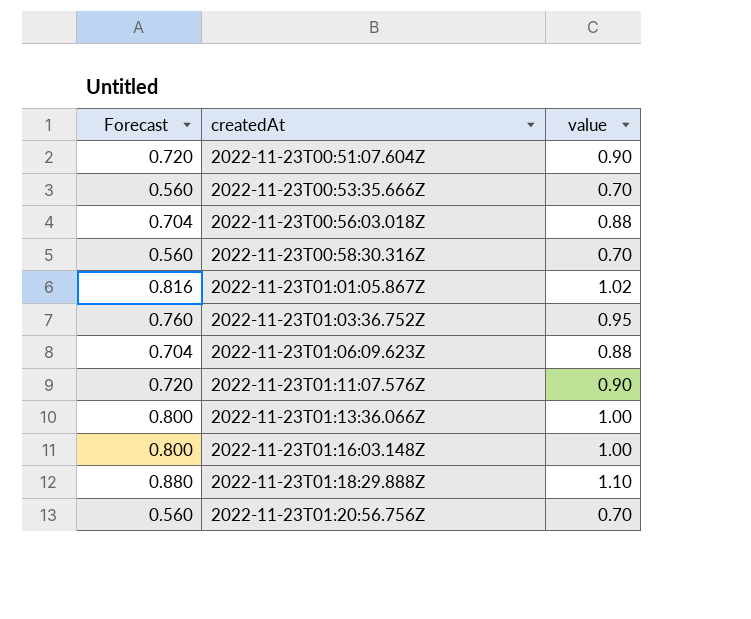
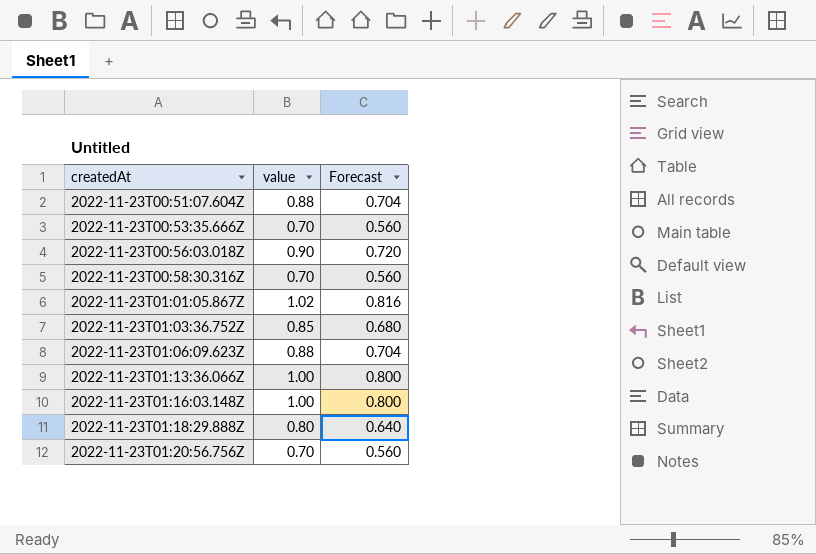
column Forecast | position: 1 -> 3
row 2022-11-23T01:11:07.576Z: 0.720 | 0.90 -> none
2022-11-23T00:51:07.604Z | value: 0.90 -> 0.88
2022-11-23T00:51:07.604Z | Forecast: 0.720 -> 0.704
2022-11-23T00:56:03.018Z | value: 0.88 -> 0.90
2022-11-23T00:56:03.018Z | Forecast: 0.704 -> 0.720
2022-11-23T01:03:36.752Z | value: 0.95 -> 0.85
2022-11-23T01:03:36.752Z | Forecast: 0.760 -> 0.680
2022-11-23T01:18:29.888Z | value: 1.10 -> 0.80
2022-11-23T01:18:29.888Z | Forecast: 0.880 -> 0.640

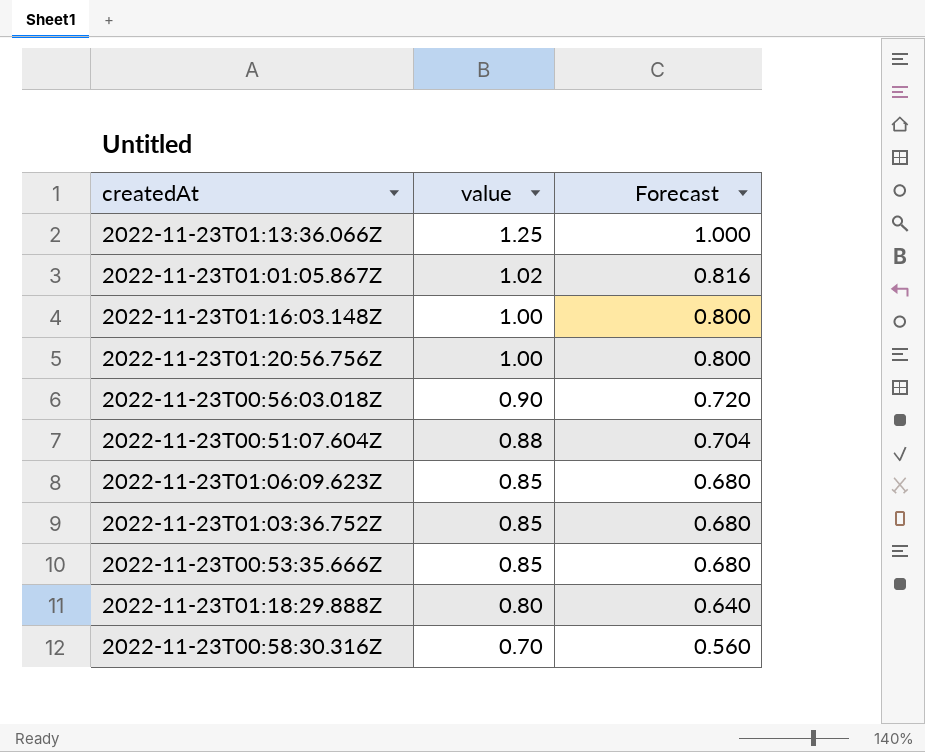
row order: createdAt ascending -> value descending
2022-11-23T01:13:36.066Z | value: 1.00 -> 1.25
2022-11-23T01:13:36.066Z | Forecast: 0.800 -> 1.000
2022-11-23T01:20:56.756Z | value: 0.70 -> 1.00
2022-11-23T01:20:56.756Z | Forecast: 0.560 -> 0.800
2022-11-23T01:06:09.623Z | value: 0.88 -> 0.85
2022-11-23T01:06:09.623Z | Forecast: 0.704 -> 0.680
2022-11-23T00:53:35.666Z | value: 0.70 -> 0.85
2022-11-23T00:53:35.666Z | Forecast: 0.560 -> 0.680

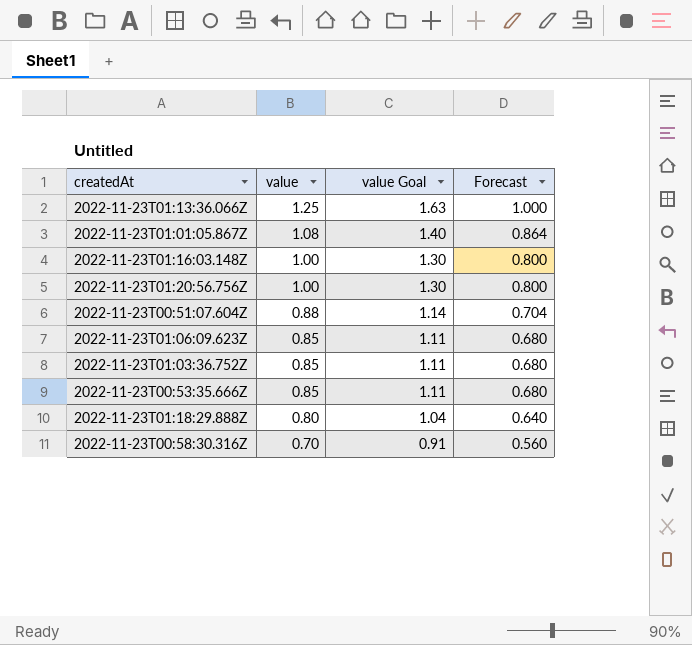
column value Goal | formula: none -> [value] * 1.3
row 2022-11-23T00:56:03.018Z: 0.90 | 0.720 -> none
2022-11-23T01:01:05.867Z | value: 1.02 -> 1.08
2022-11-23T01:01:05.867Z | Forecast: 0.816 -> 0.864

